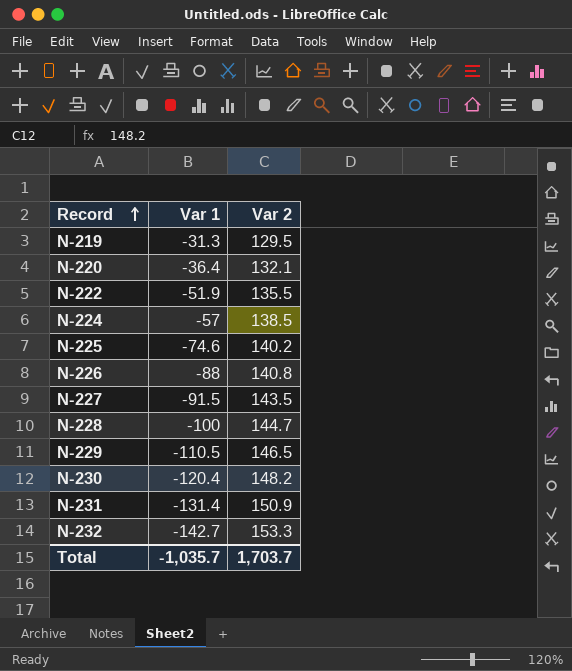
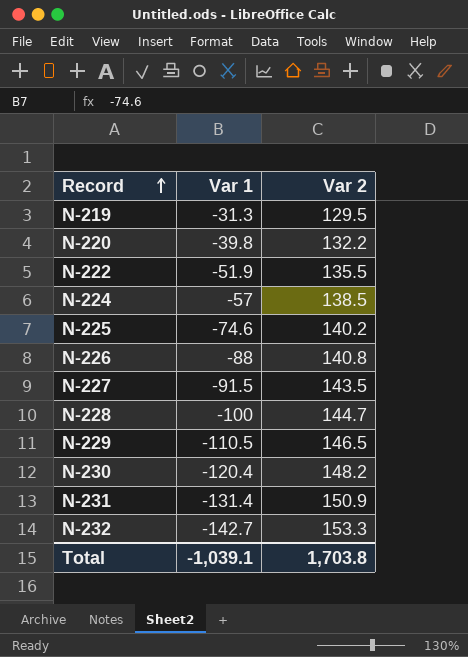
N-220 | Var 1: -36.4 -> -39.8
N-220 | Var 2: 132.1 -> 132.2
Total | Var 1: -1,035.7 -> -1,039.1
Total | Var 2: 1,703.7 -> 1,703.8

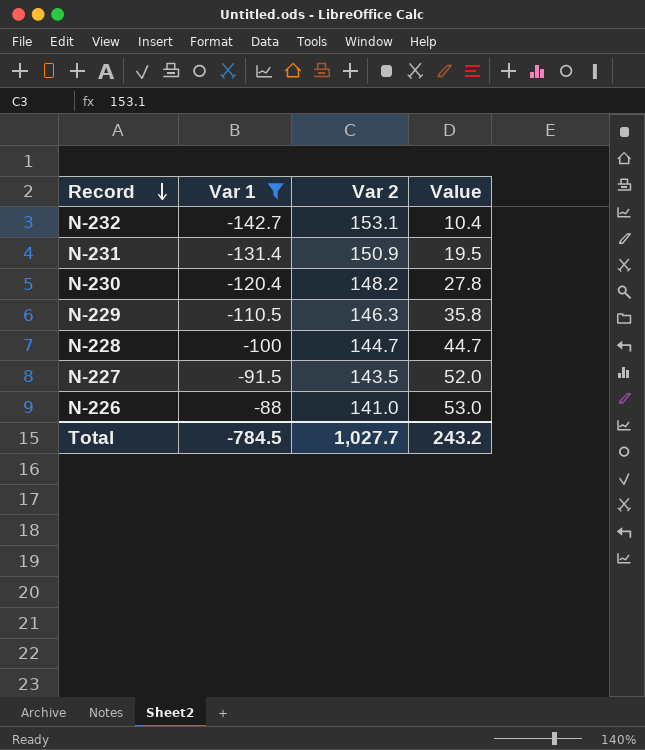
filter: none -> Var 1 <= -88
row order: Record ascending -> Record descending
column Value | formula: none -> [Var 1] + [Var 2]
N-232 | Var 2: 153.3 -> 153.1
N-229 | Var 2: 146.5 -> 146.3
N-226 | Var 2: 140.8 -> 141.0
Total | Var 1: -1,039.1 -> -784.5
Total | Var 2: 1,703.8 -> 1,027.7

